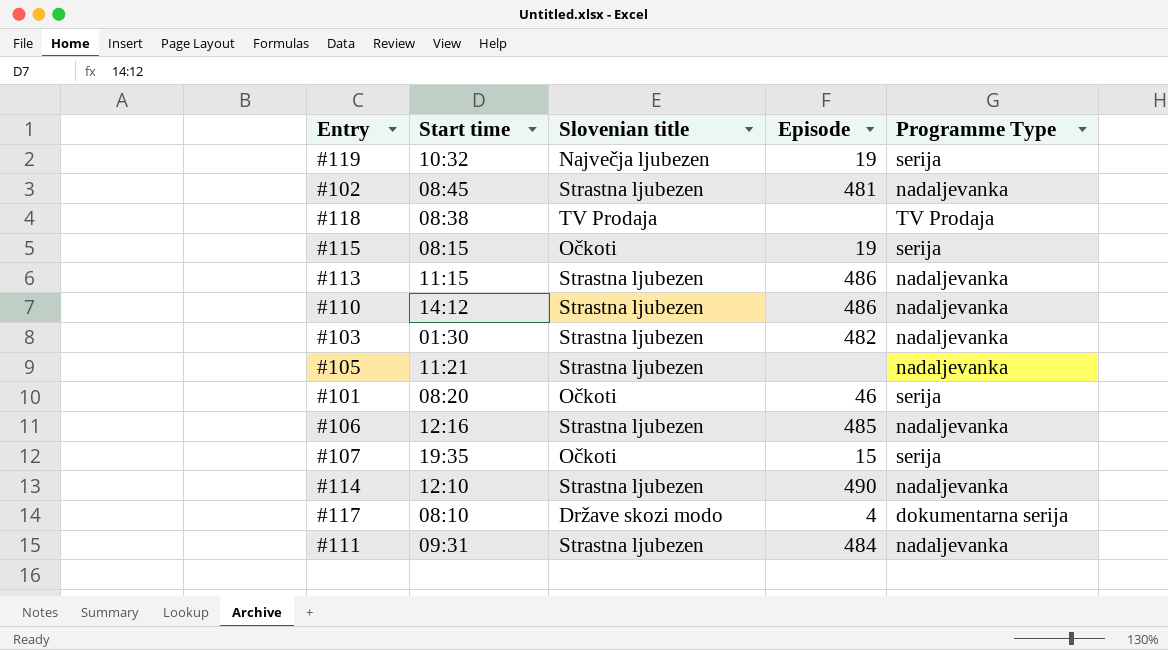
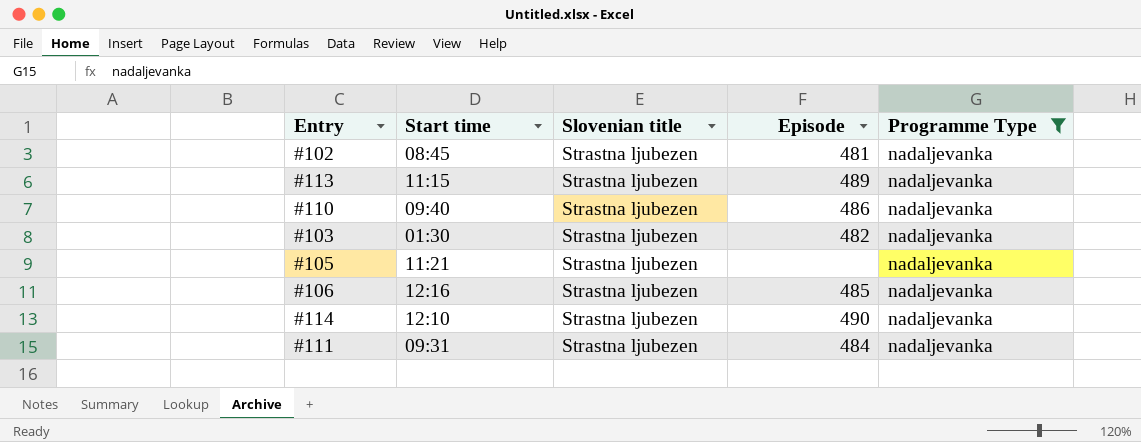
filter: none -> Programme Type = nadaljevanka
#113 | Episode: 486 -> 489
#110 | Start time: 14:12 -> 09:40

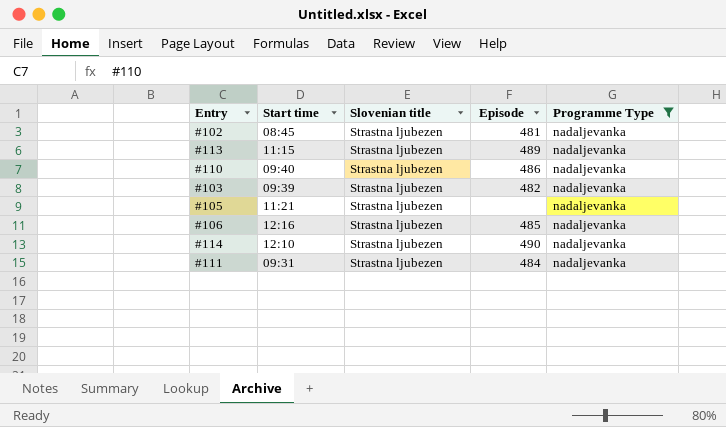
#103 | Start time: 01:30 -> 09:39

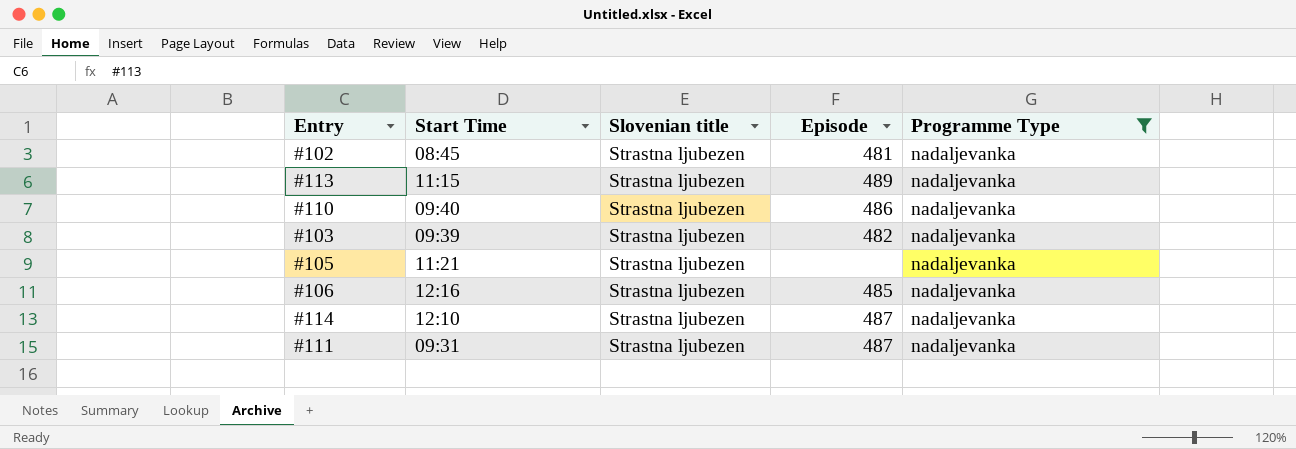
column name: Start time -> Start Time
#114 | Episode: 490 -> 487
#111 | Episode: 484 -> 487

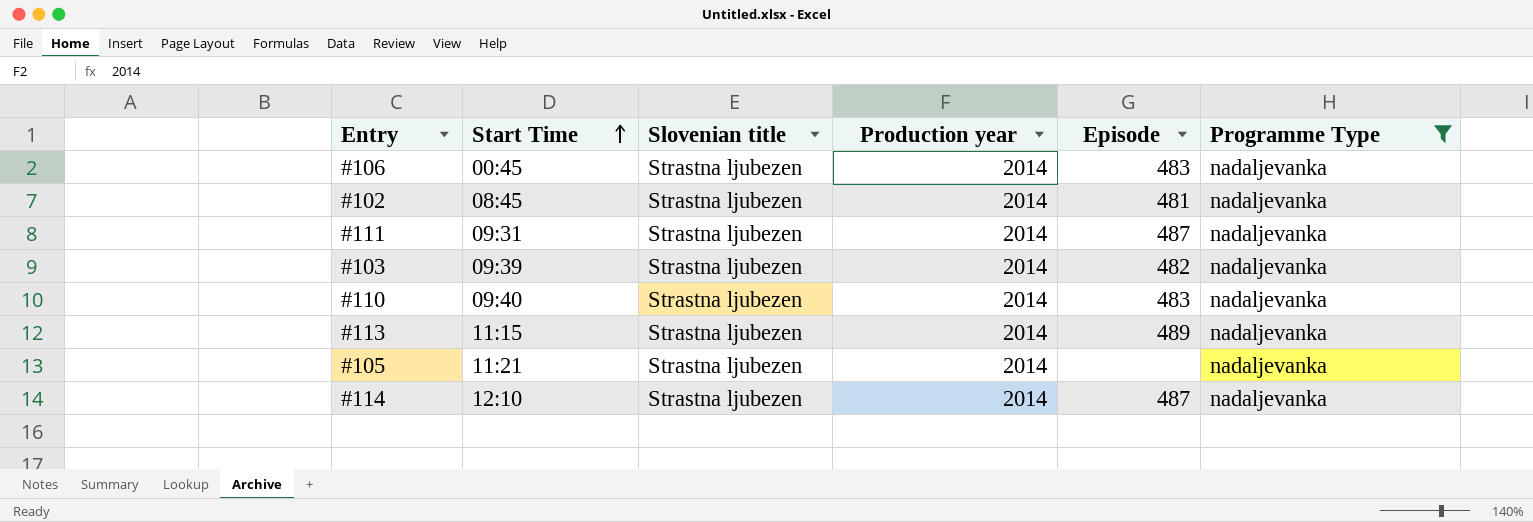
row order: none -> Start Time ascending
column Production year | position: none -> 4
#106 | Start Time: 12:16 -> 00:45
#106 | Episode: 485 -> 483
#110 | Episode: 486 -> 483

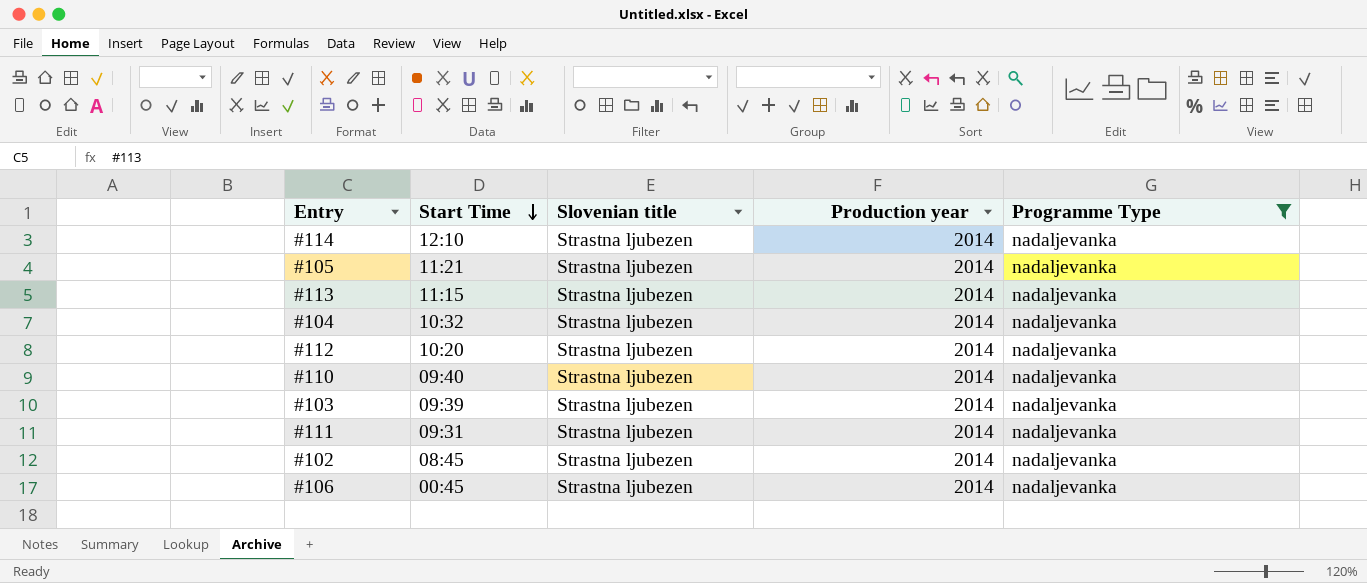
row order: Start Time ascending -> Start Time descending
column Episode | position: 5 -> none
row #104: none -> 10:32 | Strastna ljubezen | 2014 | nadaljevanka
row #112: none -> 10:20 | Strastna ljubezen | 2014 | nadaljevanka

